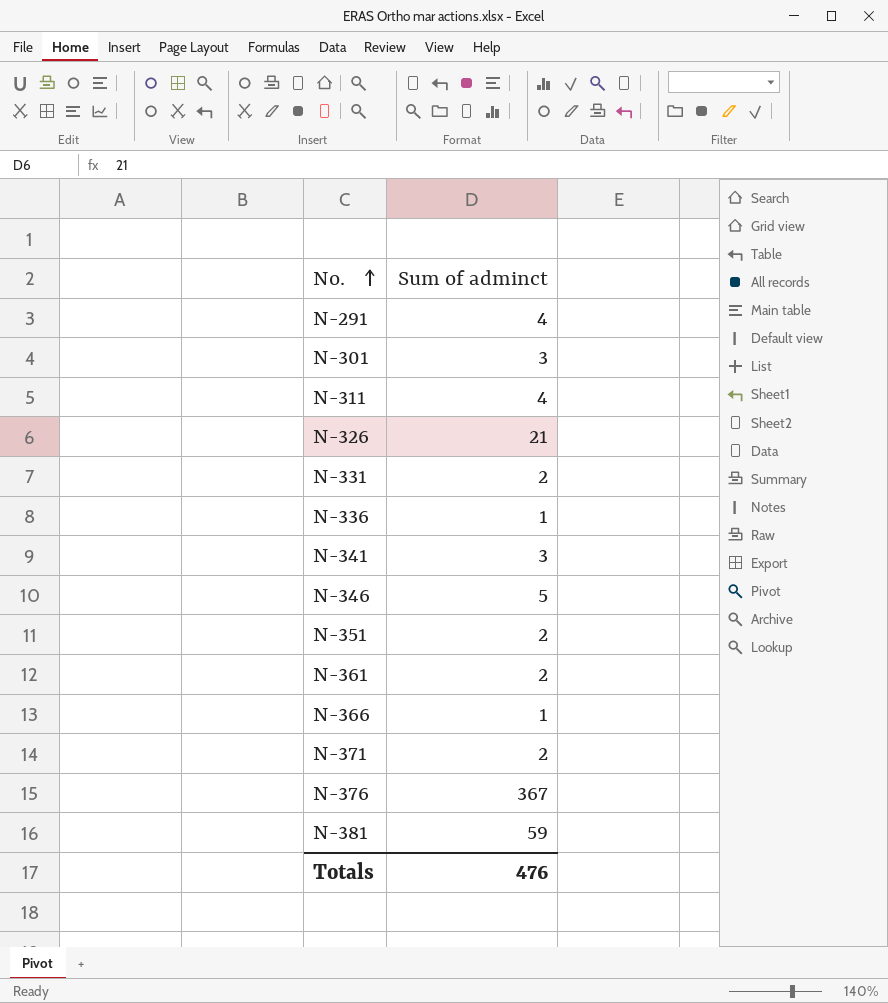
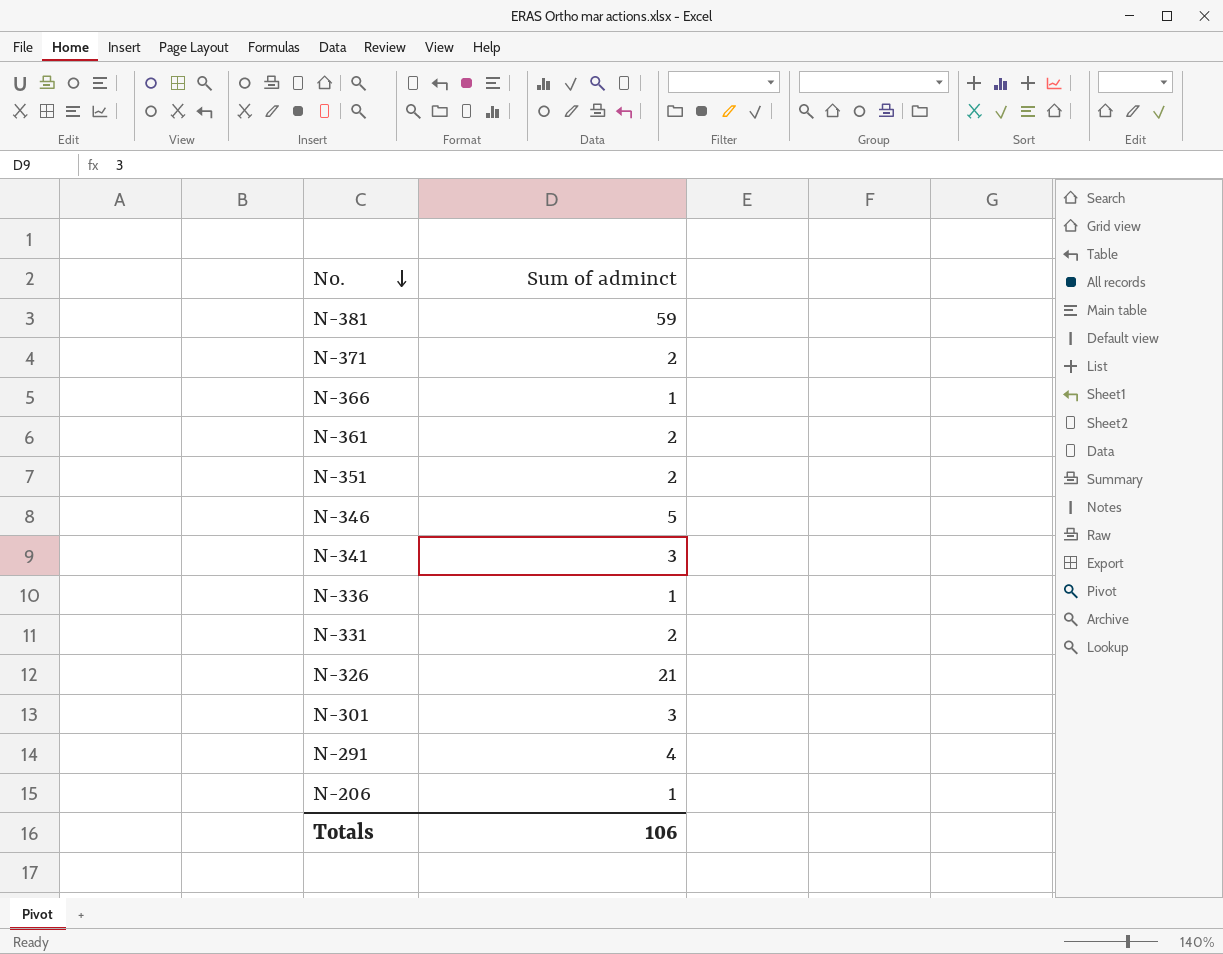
row order: No. ascending -> No. descending
row N-311: 4 -> none
row N-376: 367 -> none
row N-206: none -> 1
Totals | Sum of adminct: 476 -> 106

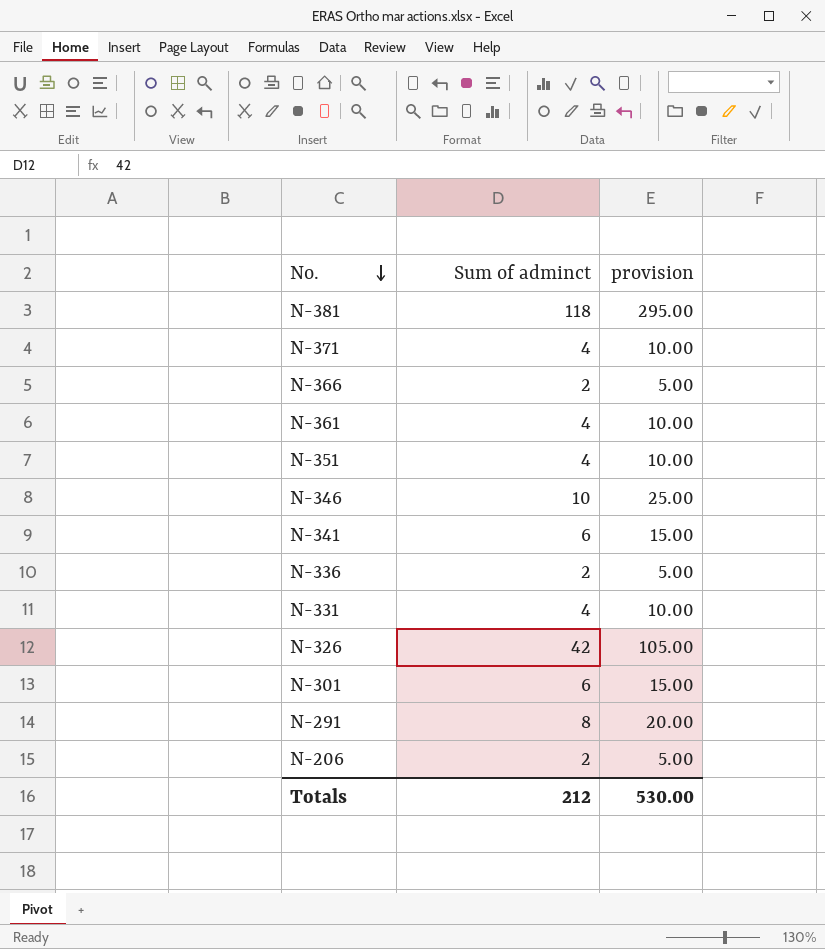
column provision | formula: none -> [Sum of adminct] * 2.5
N-381 | Sum of adminct: 59 -> 118
N-371 | Sum of adminct: 2 -> 4
N-366 | Sum of adminct: 1 -> 2
N-361 | Sum of adminct: 2 -> 4
N-351 | Sum of adminct: 2 -> 4
N-346 | Sum of adminct: 5 -> 10
N-341 | Sum of adminct: 3 -> 6
N-336 | Sum of adminct: 1 -> 2
N-331 | Sum of adminct: 2 -> 4
N-326 | Sum of adminct: 21 -> 42
N-301 | Sum of adminct: 3 -> 6
N-291 | Sum of adminct: 4 -> 8
N-206 | Sum of adminct: 1 -> 2
Totals | Sum of adminct: 106 -> 212

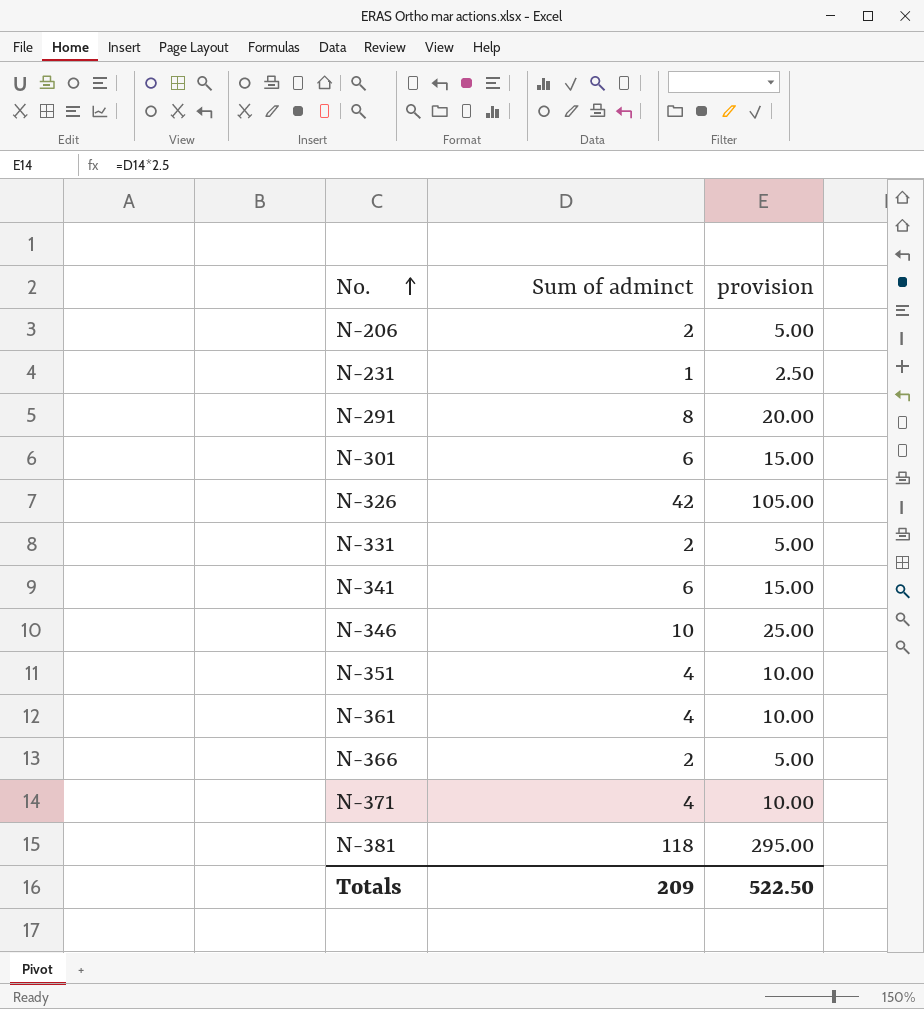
row order: No. descending -> No. ascending
row N-336: 2 | 5.00 -> none
row N-231: none -> 1 | 2.50
N-331 | Sum of adminct: 4 -> 2
N-331 | provision: 10.00 -> 5.00
Totals | Sum of adminct: 212 -> 209
Totals | provision: 530.00 -> 522.50

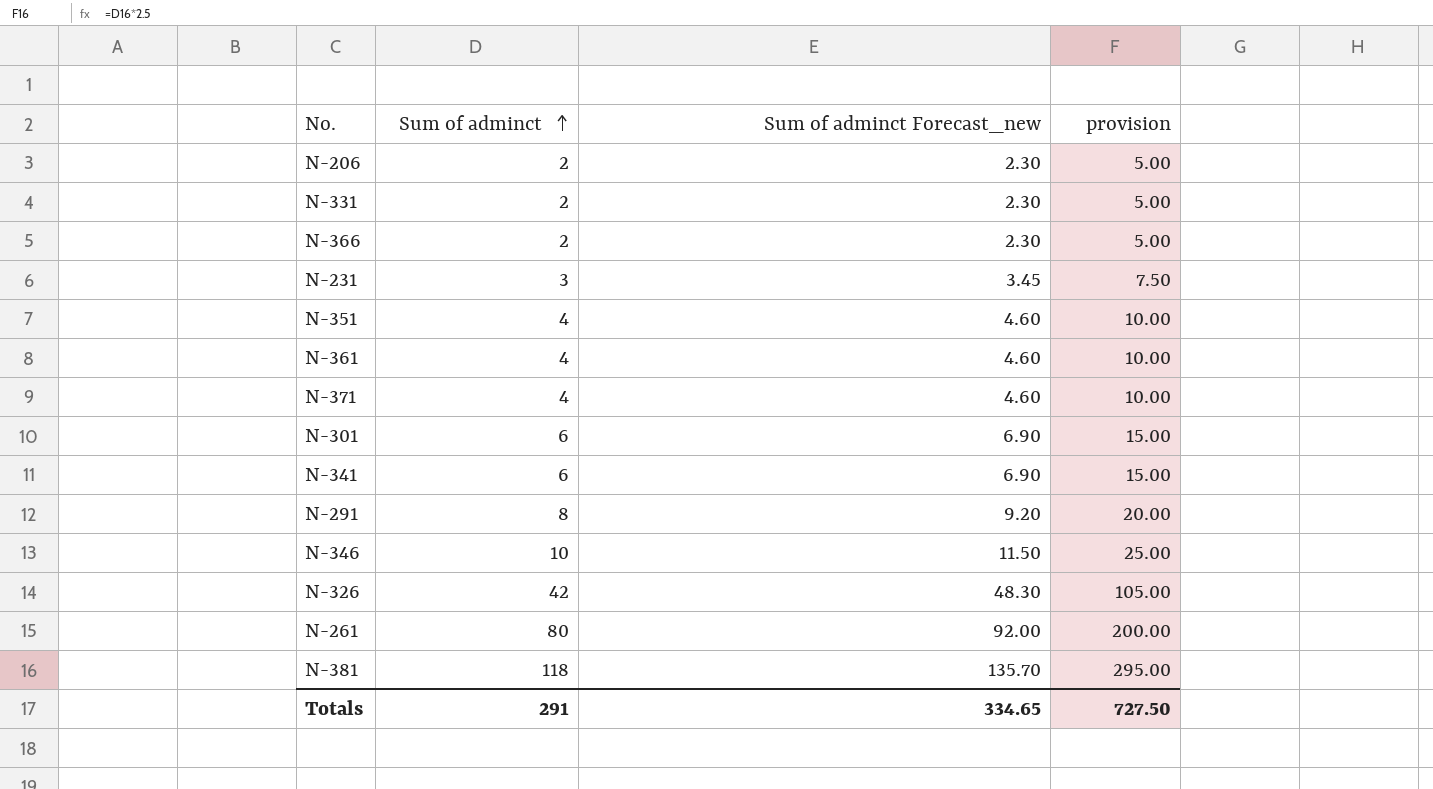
row order: No. ascending -> Sum of adminct ascending
column Sum of adminct Forecast_new | formula: none -> [Sum of adminct] * 1.15
N-231 | Sum of adminct: 1 -> 3
N-231 | provision: 2.50 -> 7.50
row N-261: none -> 80 | 92.00 | 200.00
Totals | Sum of adminct: 209 -> 291
Totals | provision: 522.50 -> 727.50

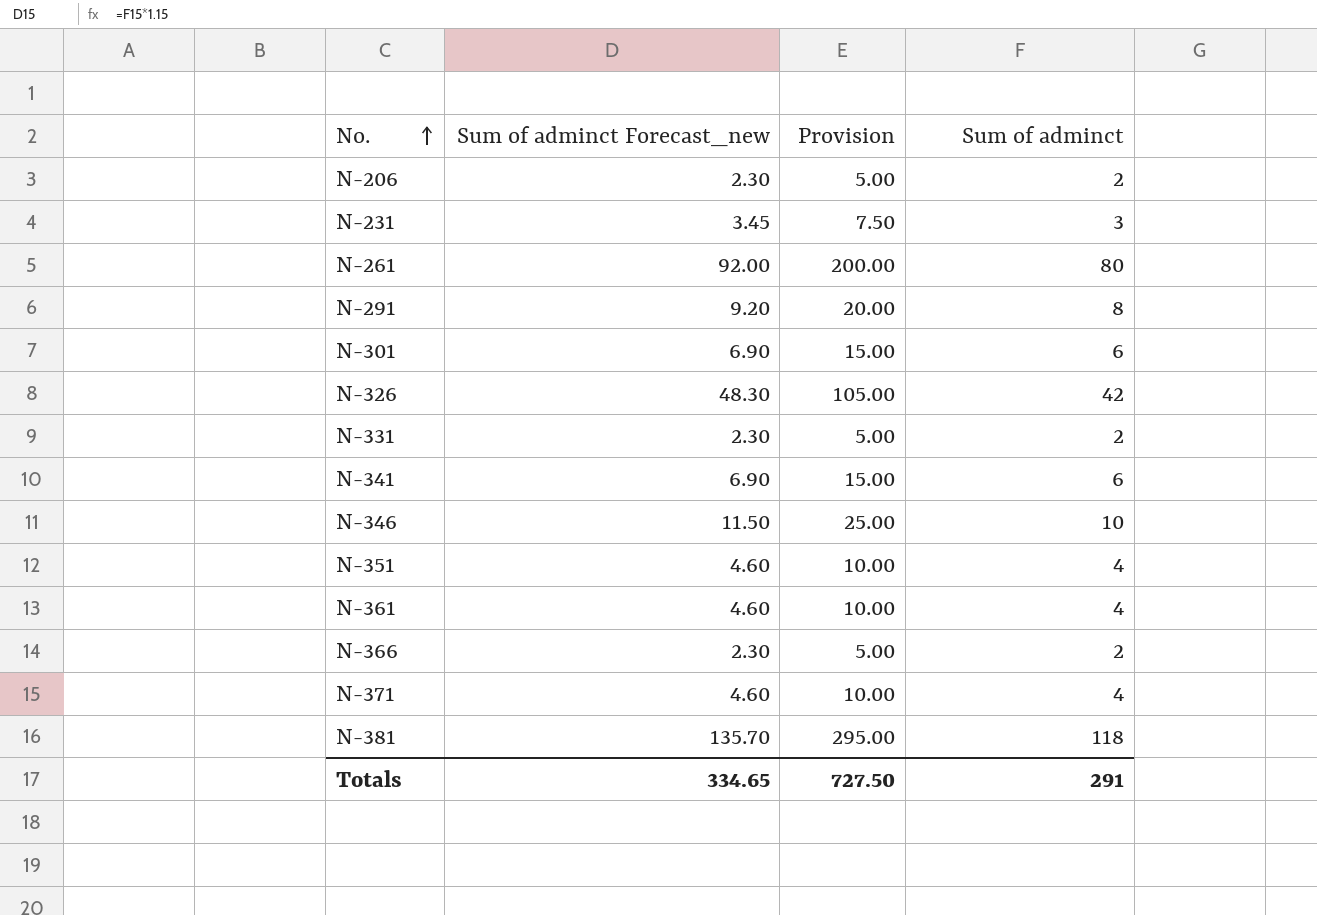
row order: Sum of adminct ascending -> No. ascending
column name: provision -> Provision
column Sum of adminct | position: 2 -> 4

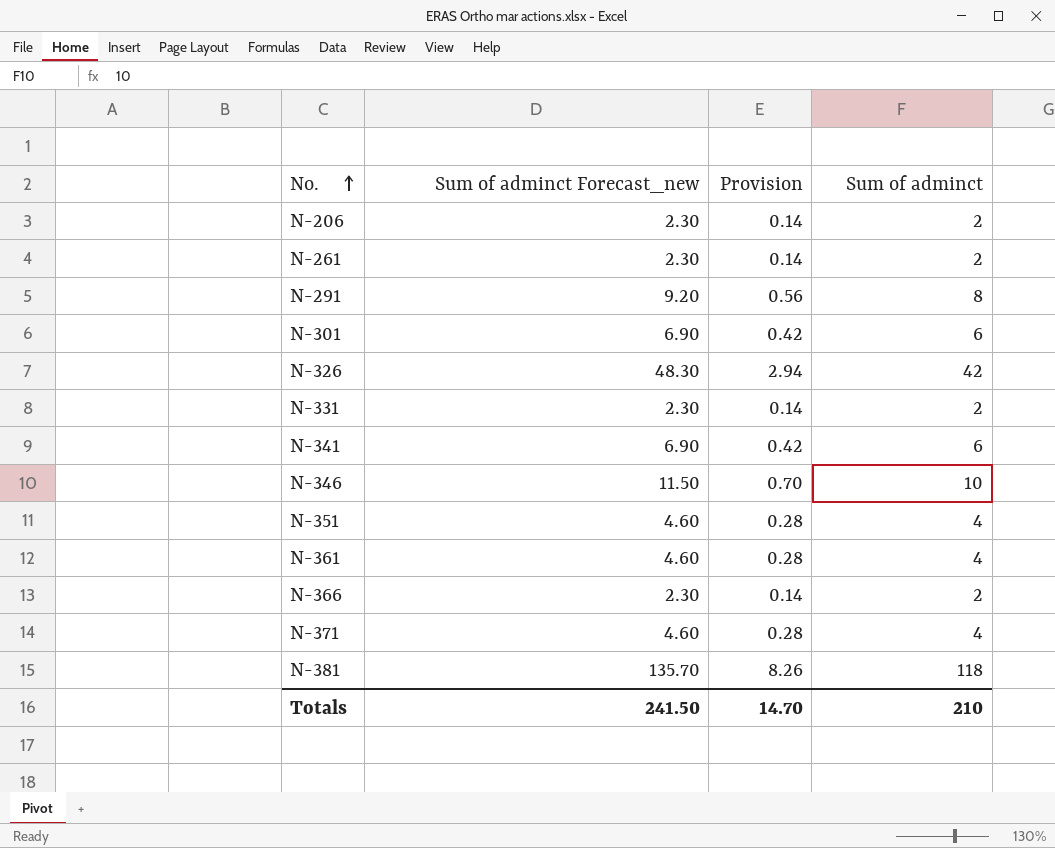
column Provision | formula: [Sum of adminct] * 2.5 -> [Sum of adminct] * 0.07
row N-231: 3.45 | 7.50 | 3 -> none
N-261 | Sum of adminct Forecast_new: 92.00 -> 2.30
N-261 | Sum of adminct: 80 -> 2
Totals | Sum of adminct Forecast_new: 334.65 -> 241.50
Totals | Provision: 727.50 -> 14.70
Totals | Sum of adminct: 291 -> 210

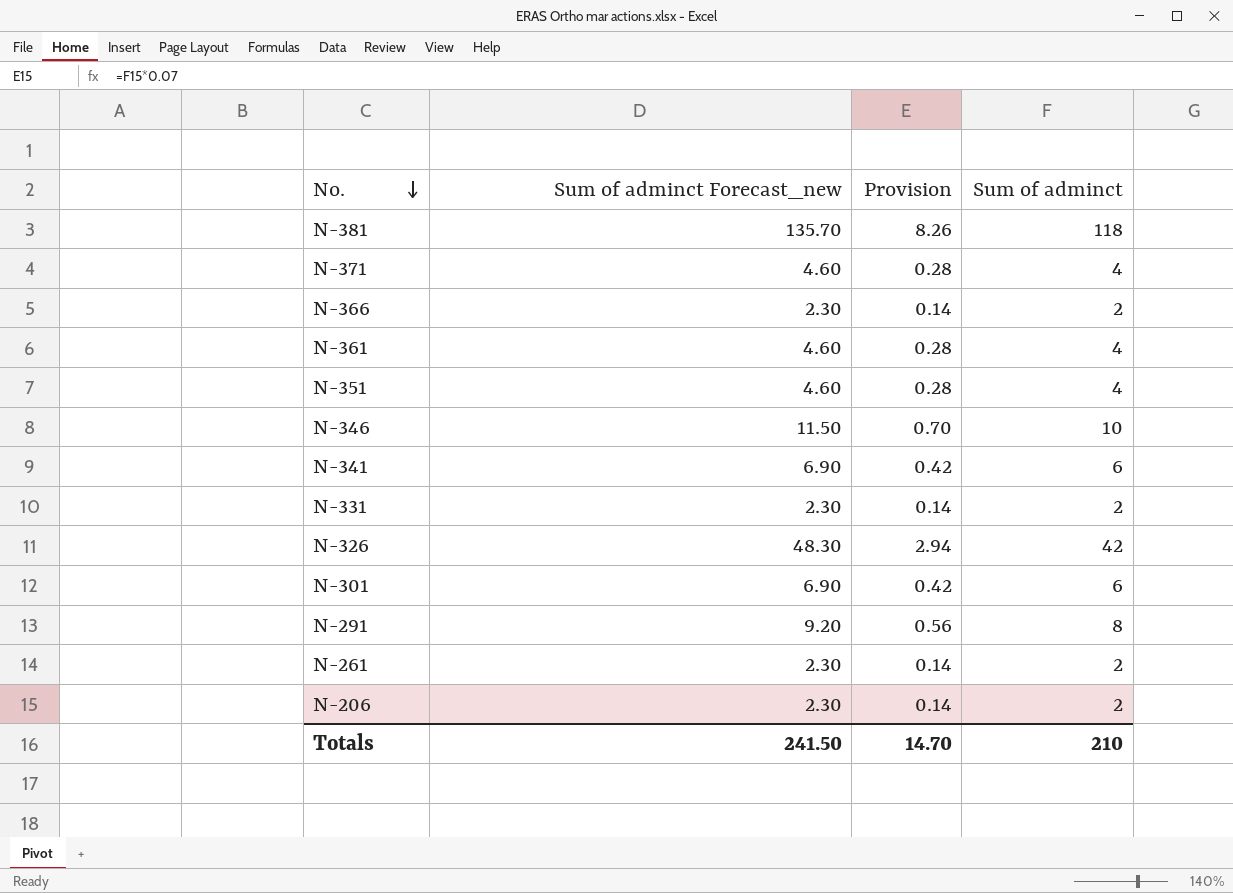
row order: No. ascending -> No. descending

